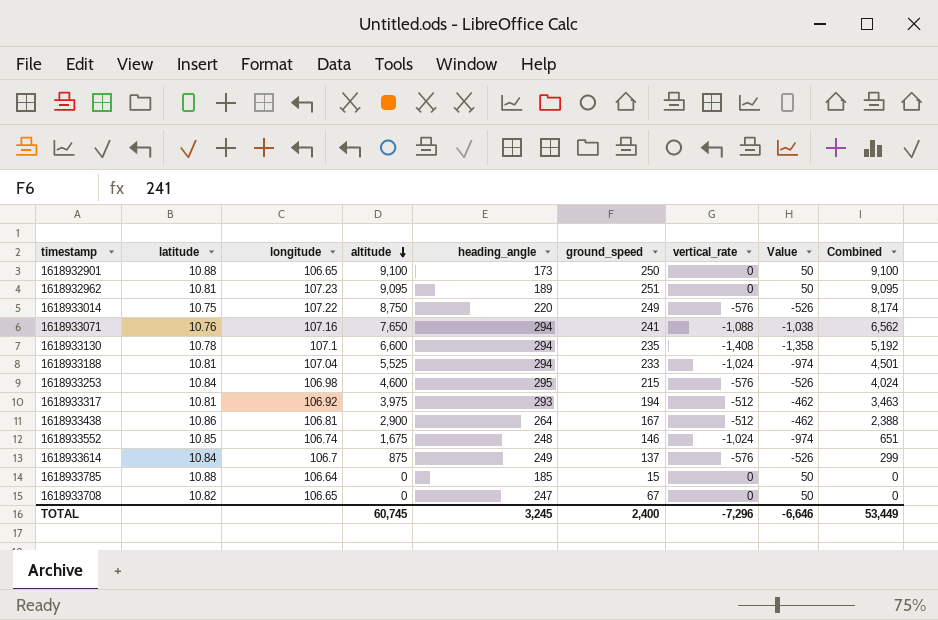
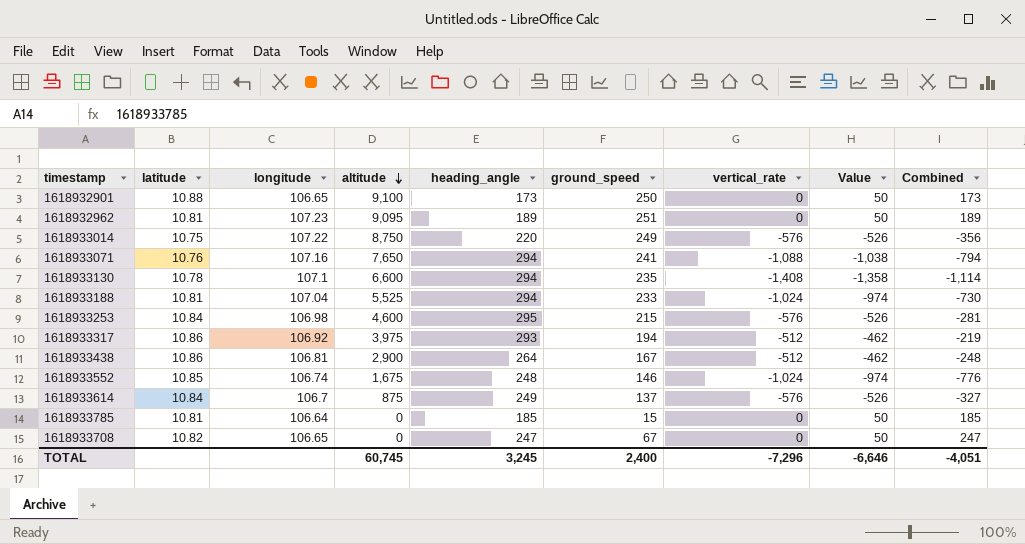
column Combined | formula: [altitude] + [vertical_rate] -> [heading_angle] + [vertical_rate]
1618933317 | latitude: 10.81 -> 10.86
1618933785 | latitude: 10.88 -> 10.81
TOTAL | Combined: 53,449 -> -4,051

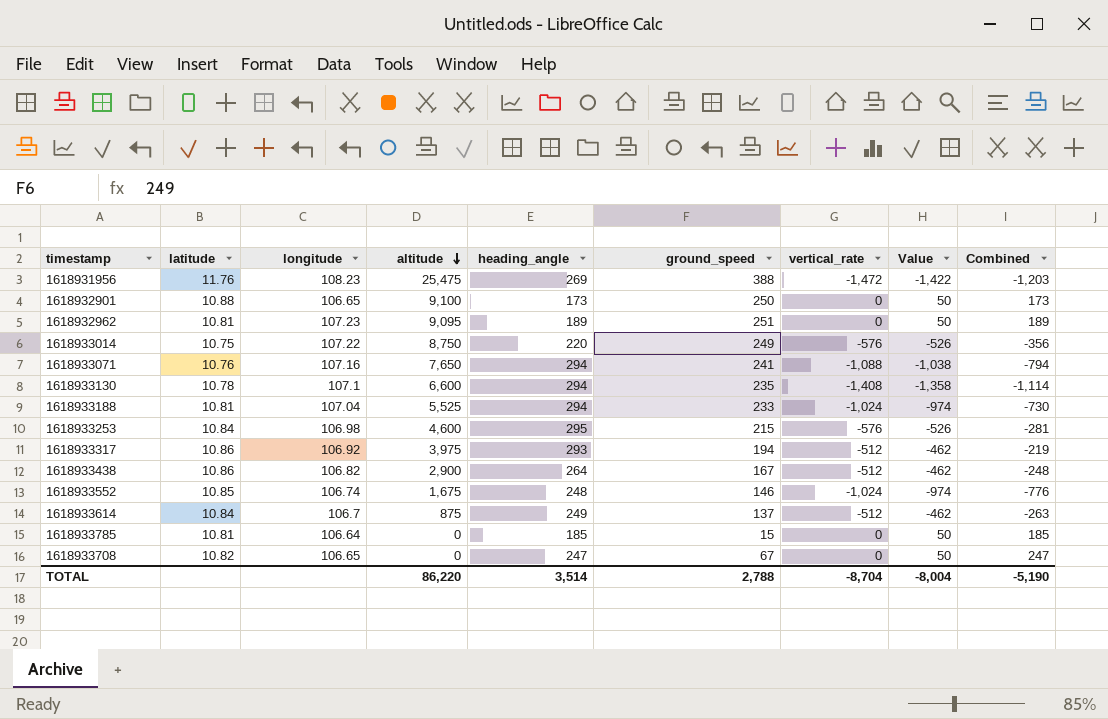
row 1618931956: none -> 11.76 | 108.23 | 25,475 | 269 | 388 | -1,472 | -1,422 | -1,203
1618933438 | longitude: 106.81 -> 106.82
1618933614 | vertical_rate: -576 -> -512
1618933614 | Value: -526 -> -462
1618933614 | Combined: -327 -> -263
TOTAL | altitude: 60,745 -> 86,220
TOTAL | heading_angle: 3,245 -> 3,514
TOTAL | ground_speed: 2,400 -> 2,788
TOTAL | vertical_rate: -7,296 -> -8,704
TOTAL | Value: -6,646 -> -8,004
TOTAL | Combined: -4,051 -> -5,190

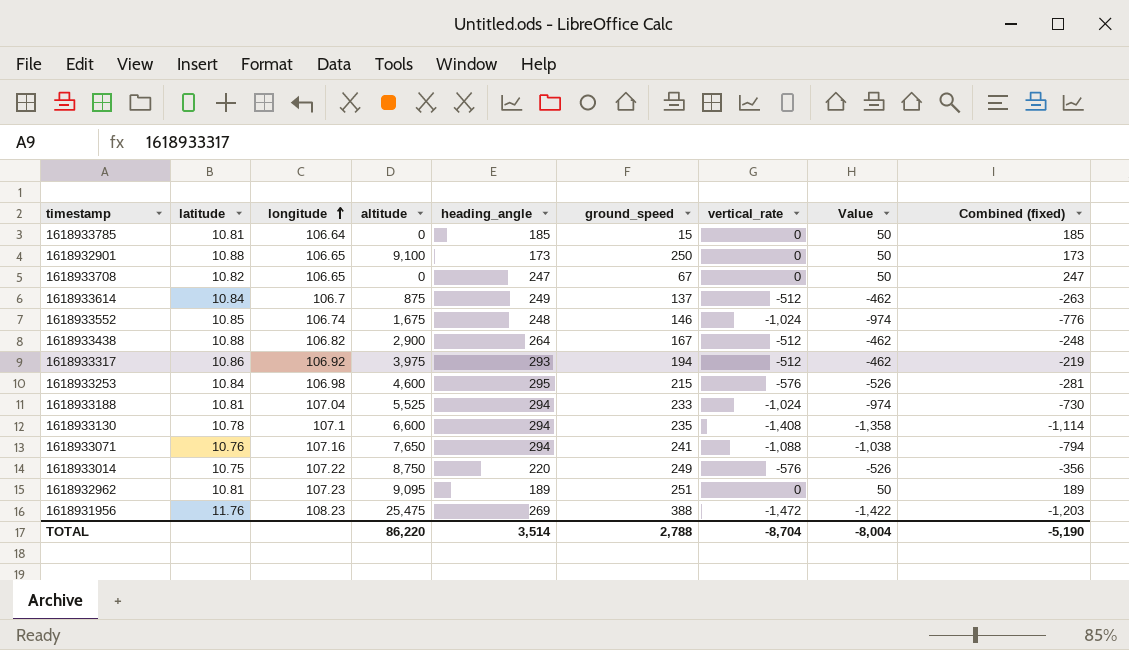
row order: altitude descending -> longitude ascending
column name: Combined -> Combined (fixed)
1618933438 | latitude: 10.86 -> 10.88

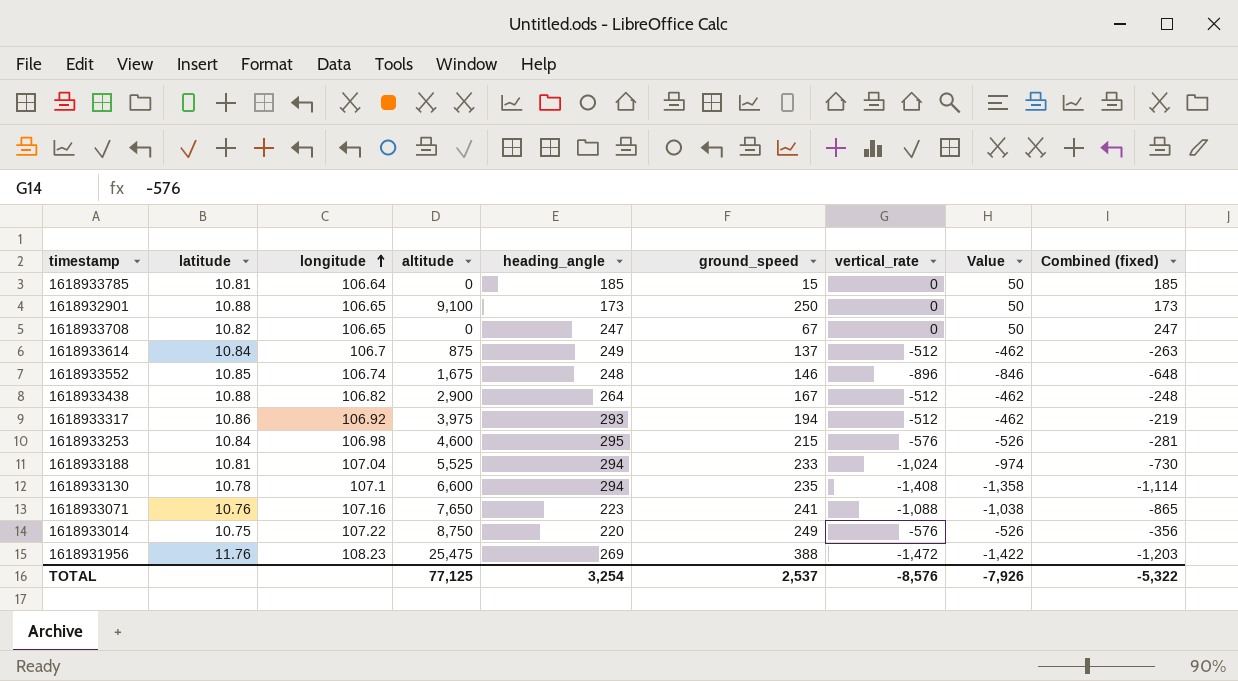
row 1618932962: 10.81 | 107.23 | 9,095 | 189 | 251 | 0 | 50 | 189 -> none
1618933552 | vertical_rate: -1,024 -> -896
1618933552 | Value: -974 -> -846
1618933552 | Combined (fixed): -776 -> -648
1618933071 | heading_angle: 294 -> 223
1618933071 | Combined (fixed): -794 -> -865
TOTAL | altitude: 86,220 -> 77,125
TOTAL | heading_angle: 3,514 -> 3,254
TOTAL | ground_speed: 2,788 -> 2,537
TOTAL | vertical_rate: -8,704 -> -8,576
TOTAL | Value: -8,004 -> -7,926
TOTAL | Combined (fixed): -5,190 -> -5,322

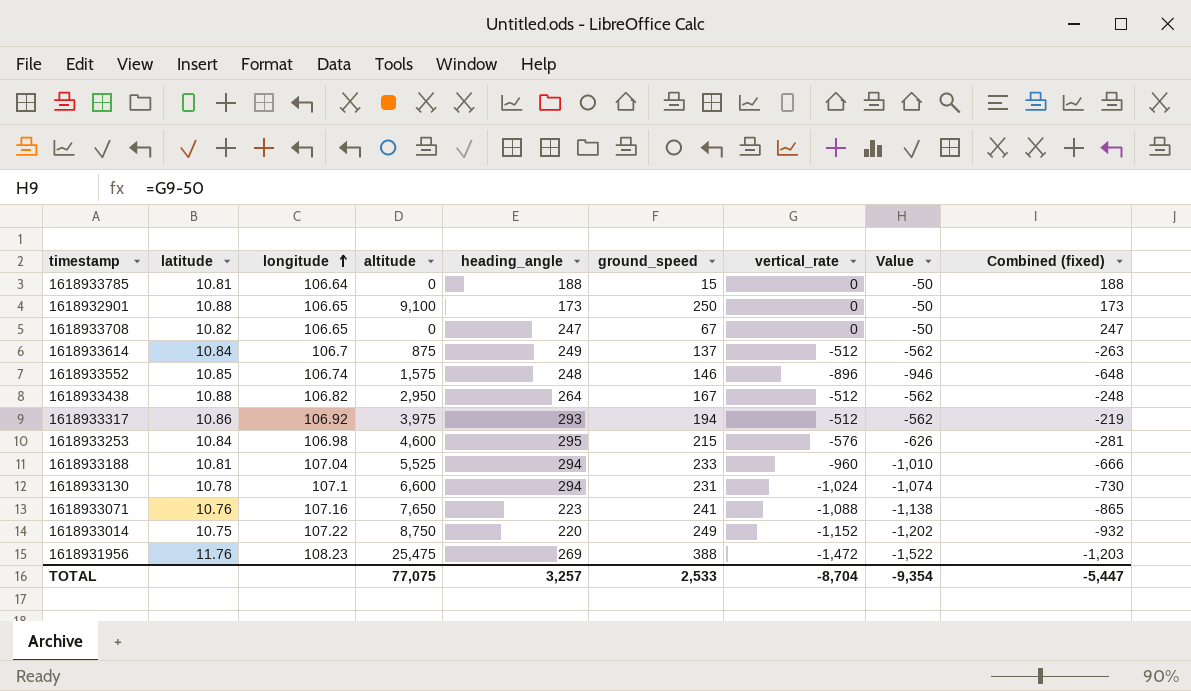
column Value | formula: [vertical_rate] + 50 -> [vertical_rate] - 50
1618933785 | heading_angle: 185 -> 188
1618933785 | Combined (fixed): 185 -> 188
1618933552 | altitude: 1,675 -> 1,575
1618933438 | altitude: 2,900 -> 2,950
1618933188 | vertical_rate: -1,024 -> -960
1618933188 | Combined (fixed): -730 -> -666
1618933130 | ground_speed: 235 -> 231
1618933130 | vertical_rate: -1,408 -> -1,024
1618933130 | Combined (fixed): -1,114 -> -730
1618933014 | vertical_rate: -576 -> -1,152
1618933014 | Combined (fixed): -356 -> -932
TOTAL | altitude: 77,125 -> 77,075
TOTAL | heading_angle: 3,254 -> 3,257
TOTAL | ground_speed: 2,537 -> 2,533
TOTAL | vertical_rate: -8,576 -> -8,704
TOTAL | Value: -7,926 -> -9,354
TOTAL | Combined (fixed): -5,322 -> -5,447

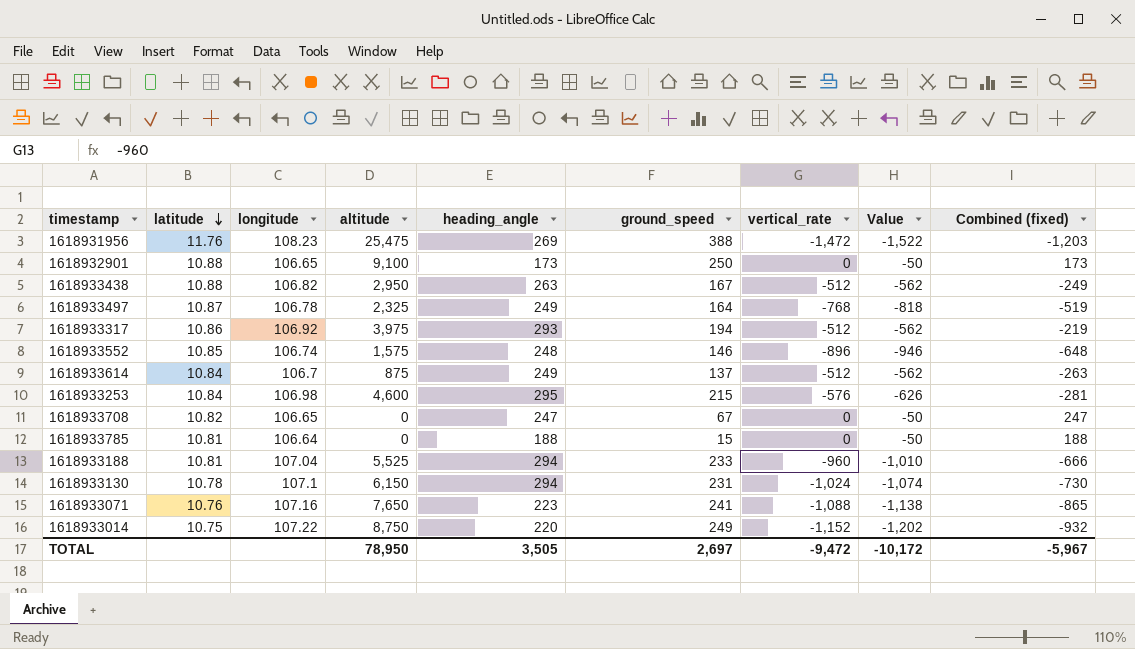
row order: longitude ascending -> latitude descending
1618933438 | heading_angle: 264 -> 263
1618933438 | Combined (fixed): -248 -> -249
row 1618933497: none -> 10.87 | 106.78 | 2,325 | 249 | 164 | -768 | -818 | -519
1618933130 | altitude: 6,600 -> 6,150
TOTAL | altitude: 77,075 -> 78,950
TOTAL | heading_angle: 3,257 -> 3,505
TOTAL | ground_speed: 2,533 -> 2,697
TOTAL | vertical_rate: -8,704 -> -9,472
TOTAL | Value: -9,354 -> -10,172
TOTAL | Combined (fixed): -5,447 -> -5,967

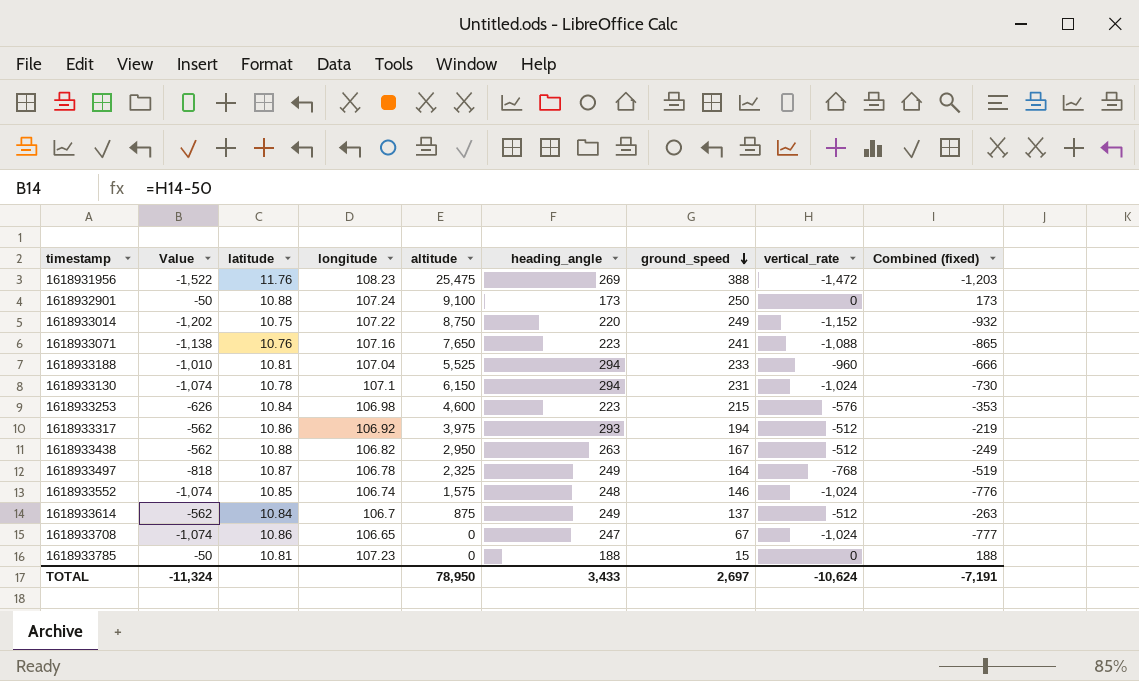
row order: latitude descending -> ground_speed descending
column Value | position: 8 -> 2
1618932901 | longitude: 106.65 -> 107.24
1618933253 | heading_angle: 295 -> 223
1618933253 | Combined (fixed): -281 -> -353
1618933552 | Value: -946 -> -1,074
1618933552 | vertical_rate: -896 -> -1,024
1618933552 | Combined (fixed): -648 -> -776
1618933708 | Value: -50 -> -1,074
1618933708 | latitude: 10.82 -> 10.86
1618933708 | vertical_rate: 0 -> -1,024
1618933708 | Combined (fixed): 247 -> -777
1618933785 | longitude: 106.64 -> 107.23
TOTAL | Value: -10,172 -> -11,324
TOTAL | heading_angle: 3,505 -> 3,433
TOTAL | vertical_rate: -9,472 -> -10,624
TOTAL | Combined (fixed): -5,967 -> -7,191

